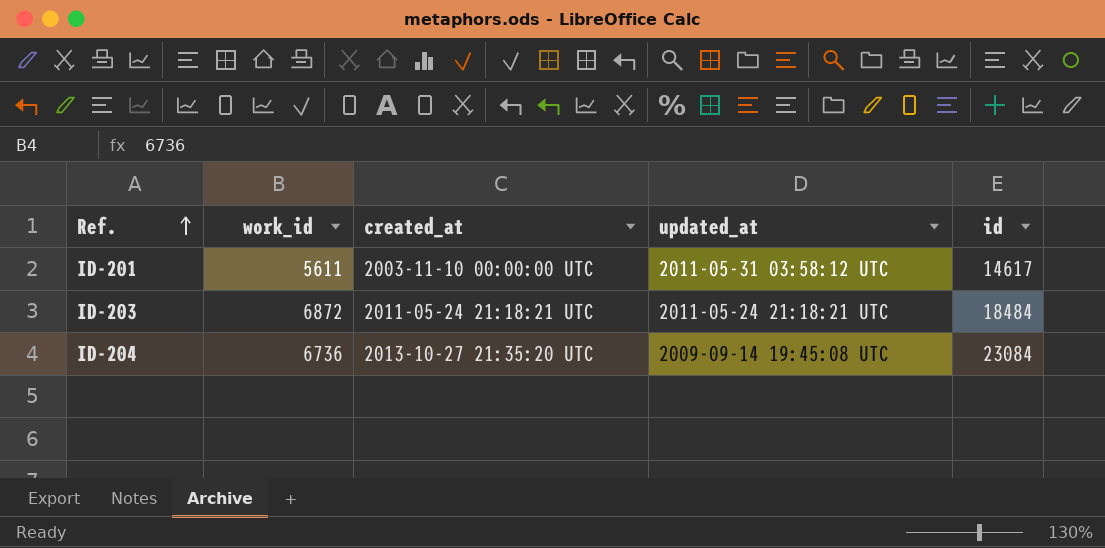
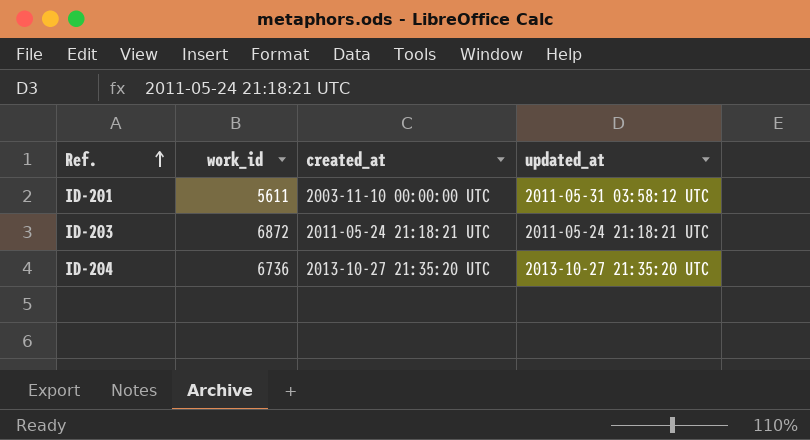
column id | position: 5 -> none
ID-204 | updated_at: 2009-09-14 19:45:08 UTC -> 2013-10-27 21:35:20 UTC

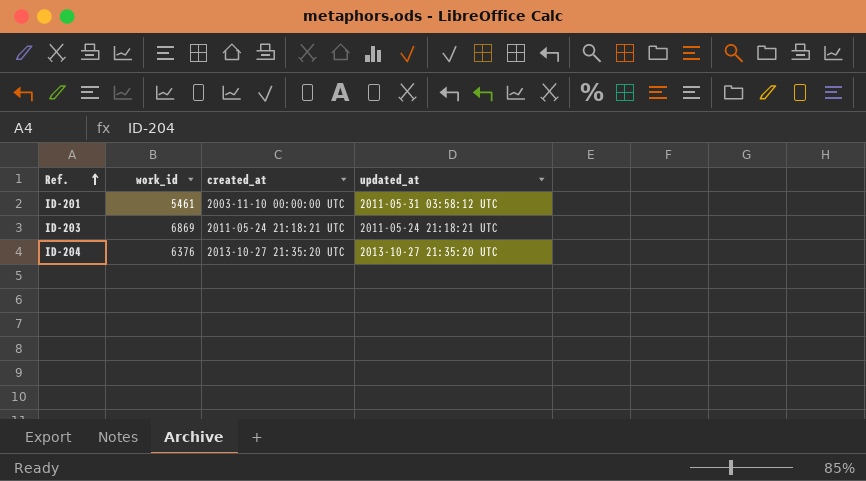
ID-201 | work_id: 5611 -> 5461
ID-203 | work_id: 6872 -> 6869
ID-204 | work_id: 6736 -> 6376

